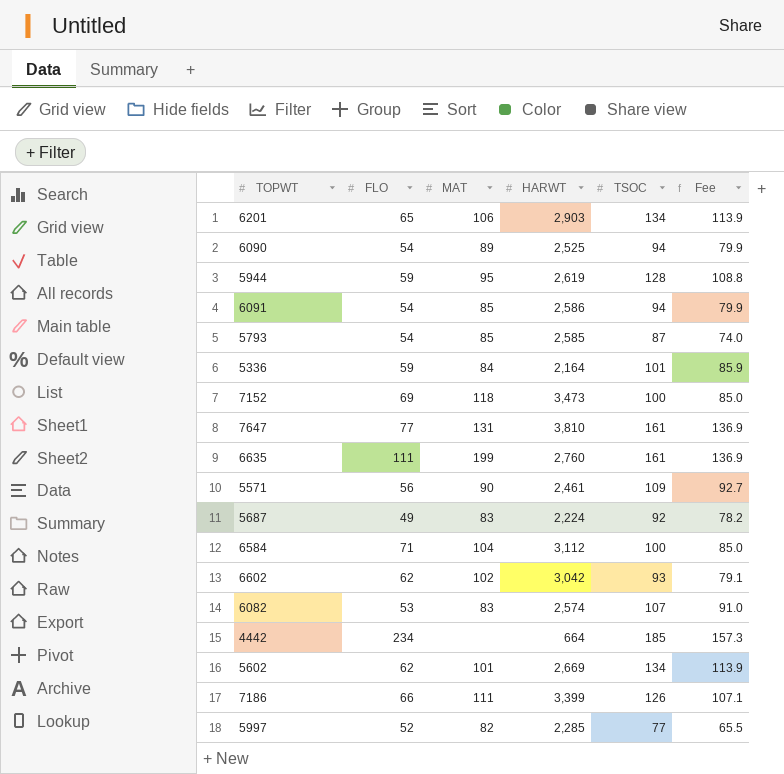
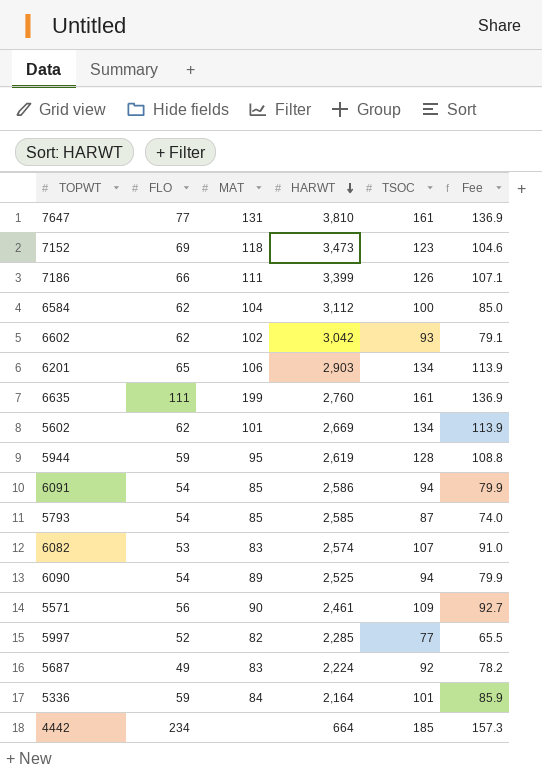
row order: none -> HARWT descending
7152 | TSOC: 100 -> 123
7152 | Fee: 85.0 -> 104.6
6584 | FLO: 71 -> 62

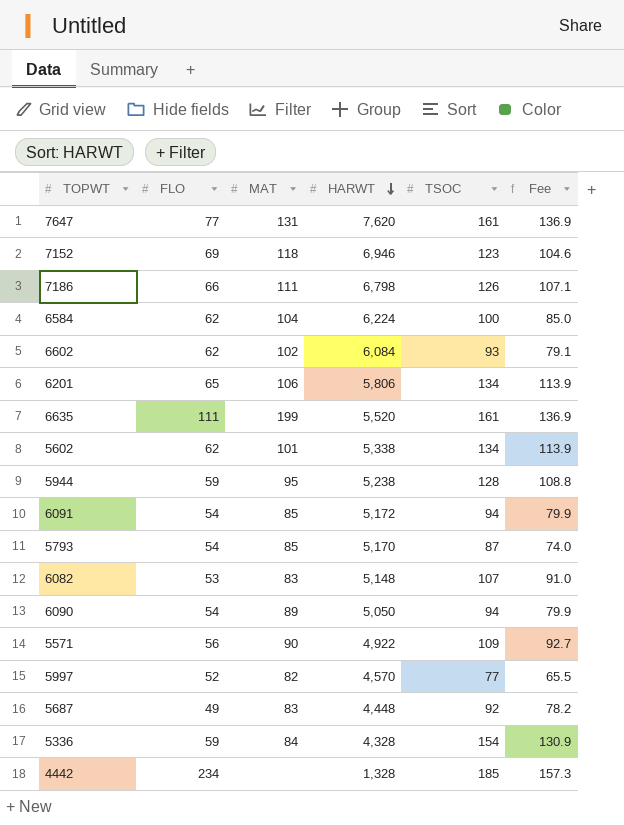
7647 | HARWT: 3,810 -> 7,620
7152 | HARWT: 3,473 -> 6,946
7186 | HARWT: 3,399 -> 6,798
6584 | HARWT: 3,112 -> 6,224
6602 | HARWT: 3,042 -> 6,084
6201 | HARWT: 2,903 -> 5,806
6635 | HARWT: 2,760 -> 5,520
5602 | HARWT: 2,669 -> 5,338
5944 | HARWT: 2,619 -> 5,238
6091 | HARWT: 2,586 -> 5,172
5793 | HARWT: 2,585 -> 5,170
6082 | HARWT: 2,574 -> 5,148
6090 | HARWT: 2,525 -> 5,050
5571 | HARWT: 2,461 -> 4,922
5997 | HARWT: 2,285 -> 4,570
5687 | HARWT: 2,224 -> 4,448
5336 | HARWT: 2,164 -> 4,328
5336 | TSOC: 101 -> 154
5336 | Fee: 85.9 -> 130.9
4442 | HARWT: 664 -> 1,328

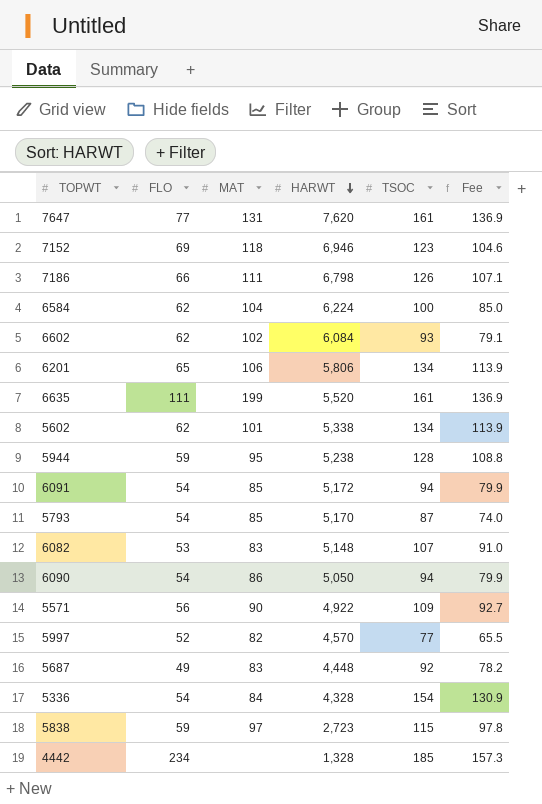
6090 | MAT: 89 -> 86
5336 | FLO: 59 -> 54
row 5838: none -> 59 | 97 | 2,723 | 115 | 97.8

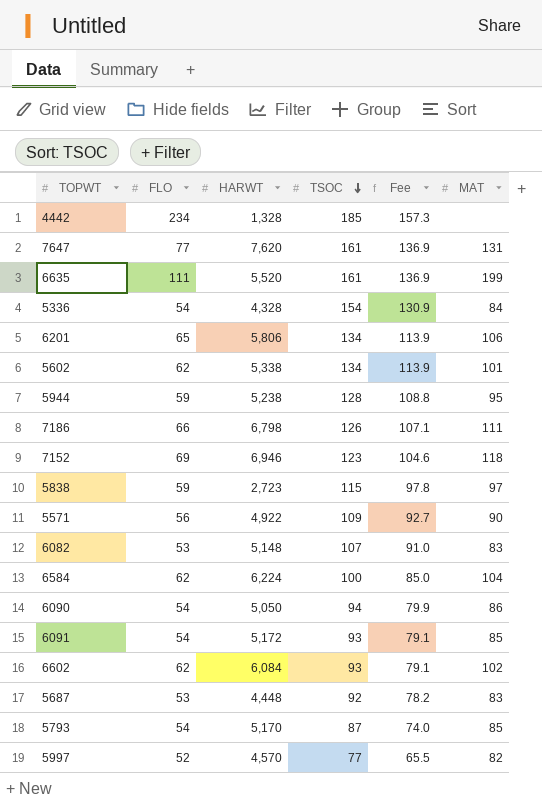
row order: HARWT descending -> TSOC descending
column MAT | position: 3 -> 6
6091 | TSOC: 94 -> 93
6091 | Fee: 79.9 -> 79.1
5687 | FLO: 49 -> 53

